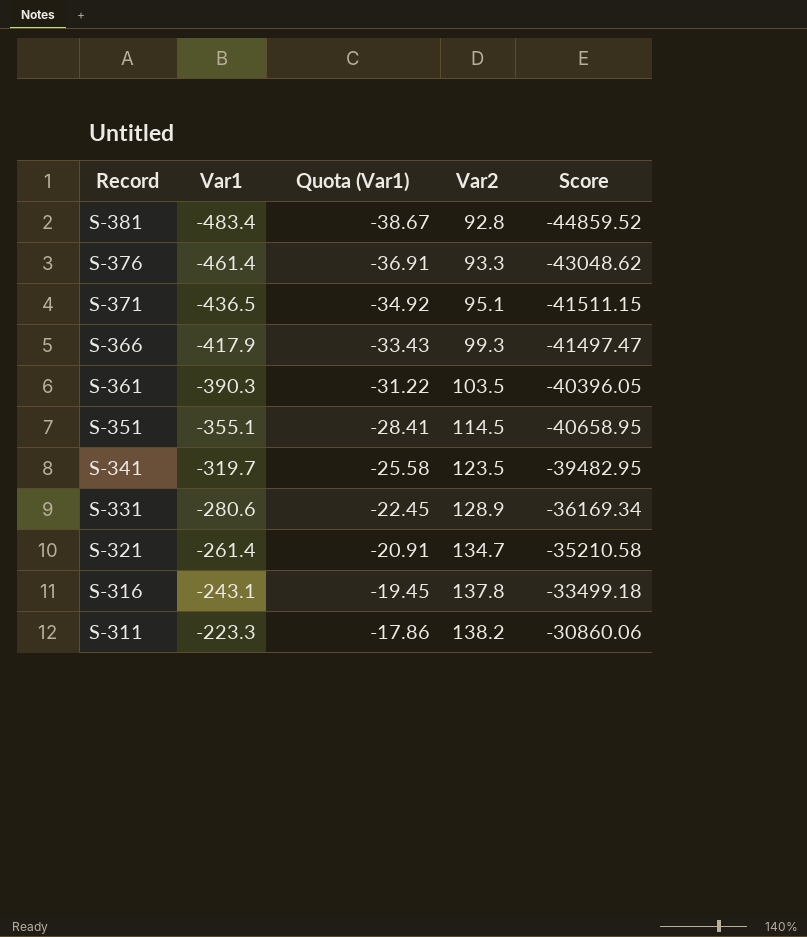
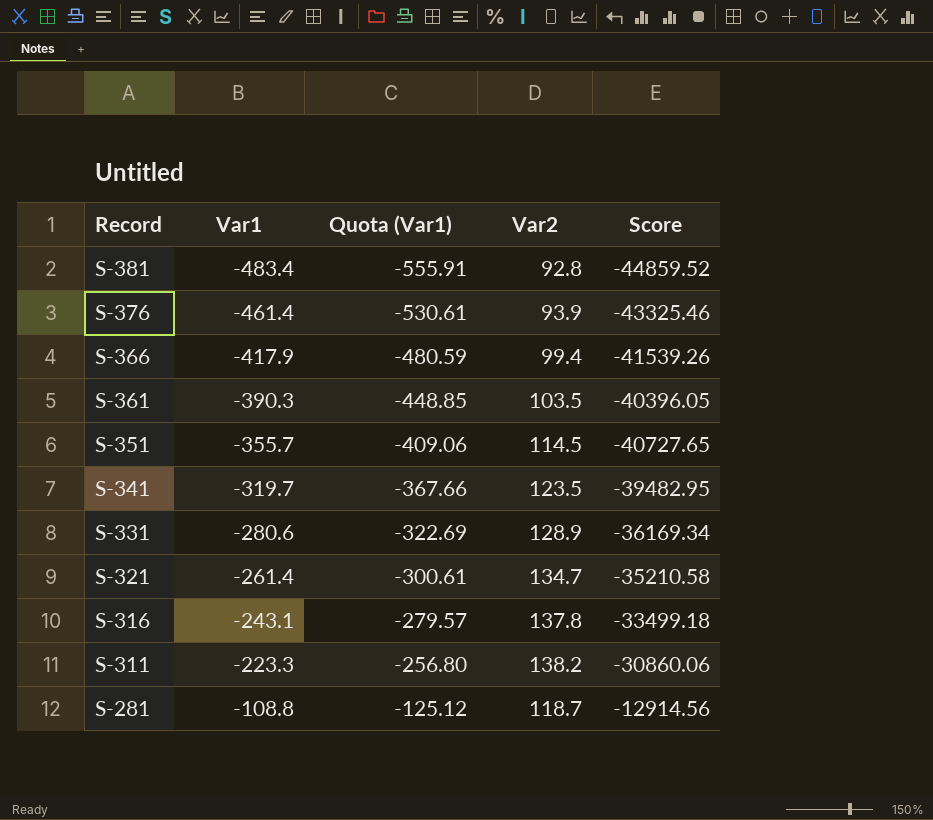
column Quota (Var1) | formula: [Var1] * 0.08 -> [Var1] * 1.15
row S-371: -436.5 | -34.92 | 95.1 | -41511.15 -> none
S-376 | Var2: 93.3 -> 93.9
S-376 | Score: -43048.62 -> -43325.46
S-366 | Var2: 99.3 -> 99.4
S-366 | Score: -41497.47 -> -41539.26
S-351 | Var1: -355.1 -> -355.7
S-351 | Score: -40658.95 -> -40727.65
row S-281: none -> -108.8 | -125.12 | 118.7 | -12914.56

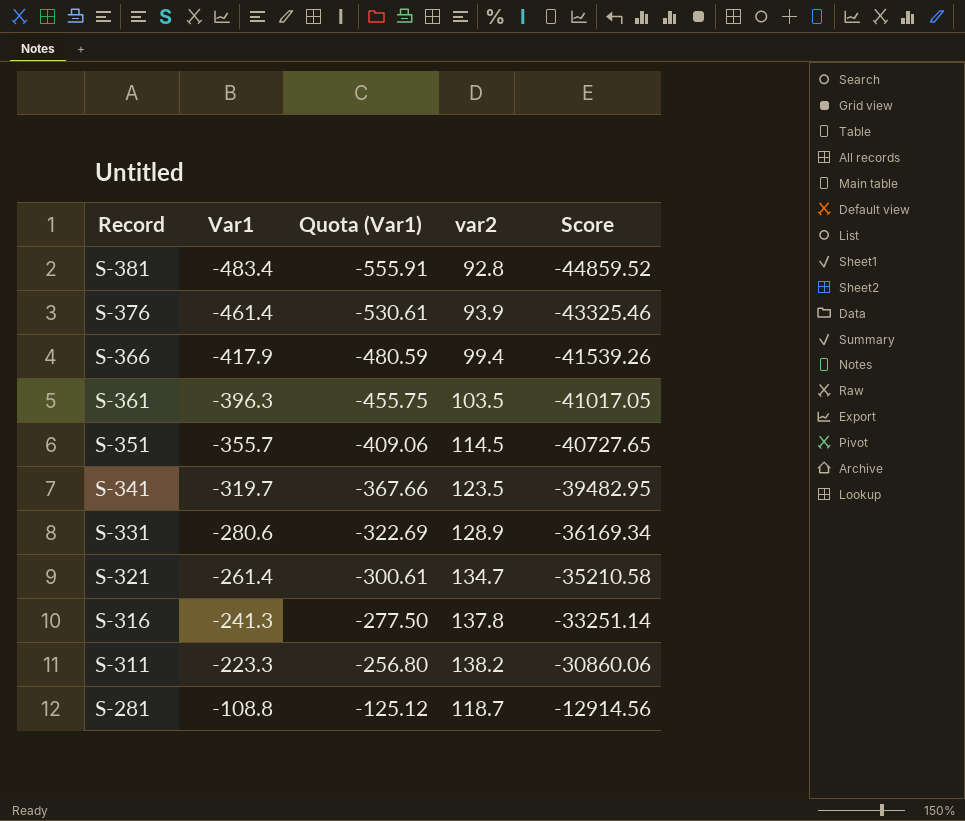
column name: Var2 -> var2
S-361 | Var1: -390.3 -> -396.3
S-361 | Quota (Var1): -448.85 -> -455.75
S-361 | Score: -40396.05 -> -41017.05
S-316 | Var1: -243.1 -> -241.3
S-316 | Quota (Var1): -279.57 -> -277.50
S-316 | Score: -33499.18 -> -33251.14

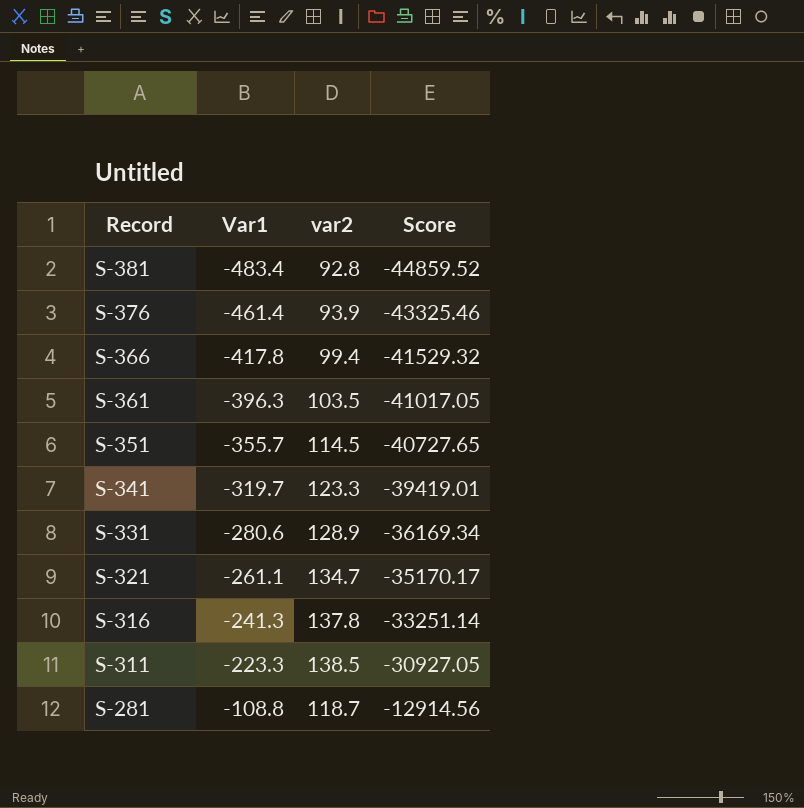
column Quota (Var1) | formula: [Var1] * 1.15 -> none
S-366 | Var1: -417.9 -> -417.8
S-366 | Score: -41539.26 -> -41529.32
S-341 | var2: 123.5 -> 123.3
S-341 | Score: -39482.95 -> -39419.01
S-321 | Var1: -261.4 -> -261.1
S-321 | Score: -35210.58 -> -35170.17
S-311 | var2: 138.2 -> 138.5
S-311 | Score: -30860.06 -> -30927.05

